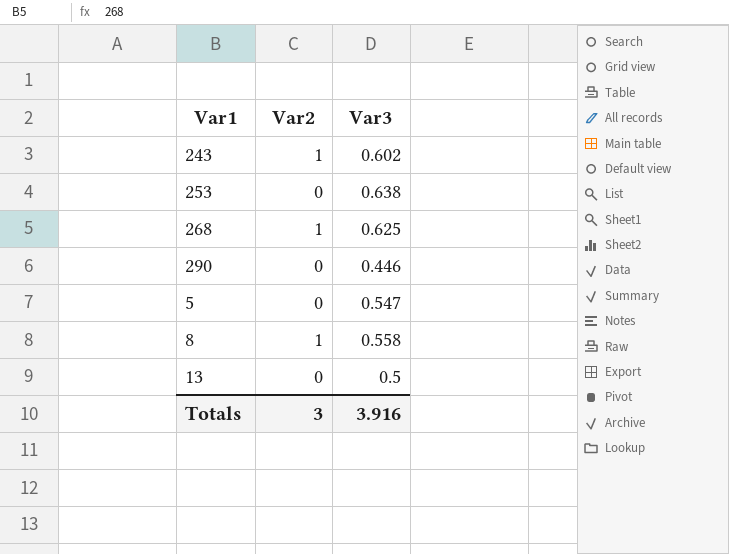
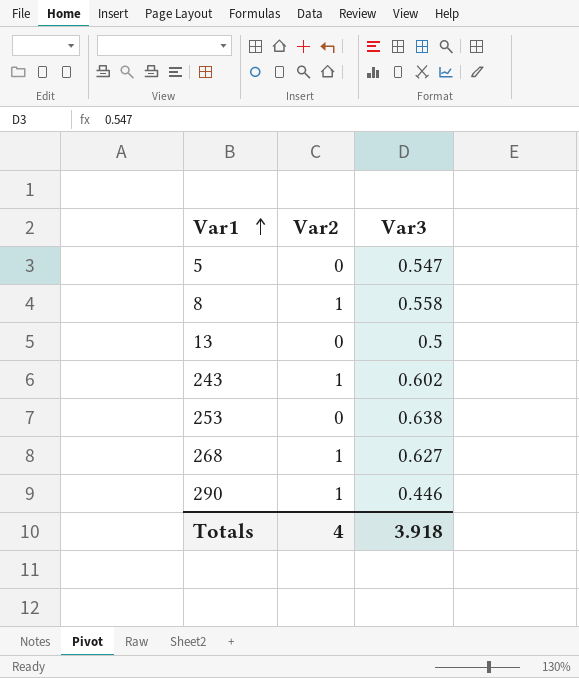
row order: none -> Var1 ascending
268 | Var3: 0.625 -> 0.627
290 | Var2: 0 -> 1
Totals | Var2: 3 -> 4
Totals | Var3: 3.916 -> 3.918

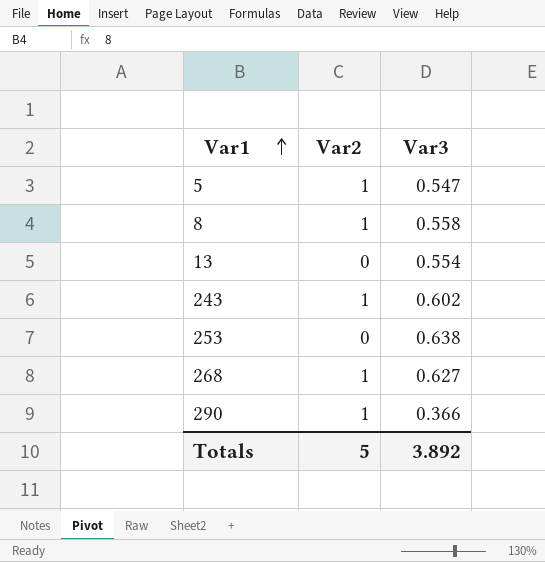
5 | Var2: 0 -> 1
13 | Var3: 0.5 -> 0.554
290 | Var3: 0.446 -> 0.366
Totals | Var2: 4 -> 5
Totals | Var3: 3.918 -> 3.892

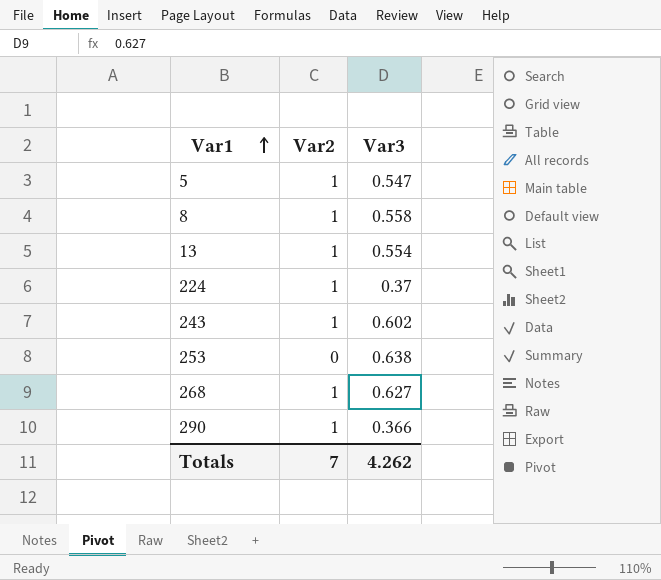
13 | Var2: 0 -> 1
row 224: none -> 1 | 0.37
Totals | Var2: 5 -> 7
Totals | Var3: 3.892 -> 4.262

